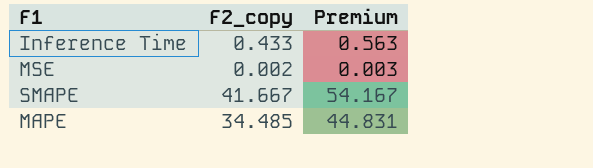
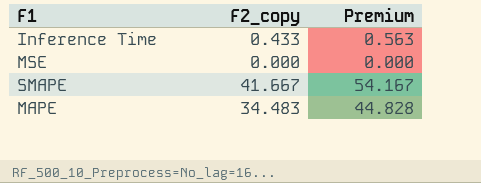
MSE | F2_copy: 0.002 -> 0.000
MSE | Premium: 0.003 -> 0.000
MAPE | F2_copy: 34.485 -> 34.483
MAPE | Premium: 44.831 -> 44.828

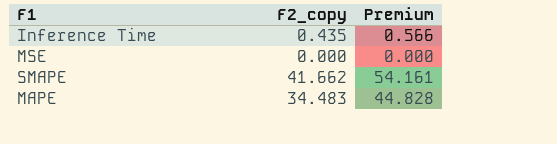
Inference Time | F2_copy: 0.433 -> 0.435
Inference Time | Premium: 0.563 -> 0.566
SMAPE | F2_copy: 41.667 -> 41.662
SMAPE | Premium: 54.167 -> 54.161

